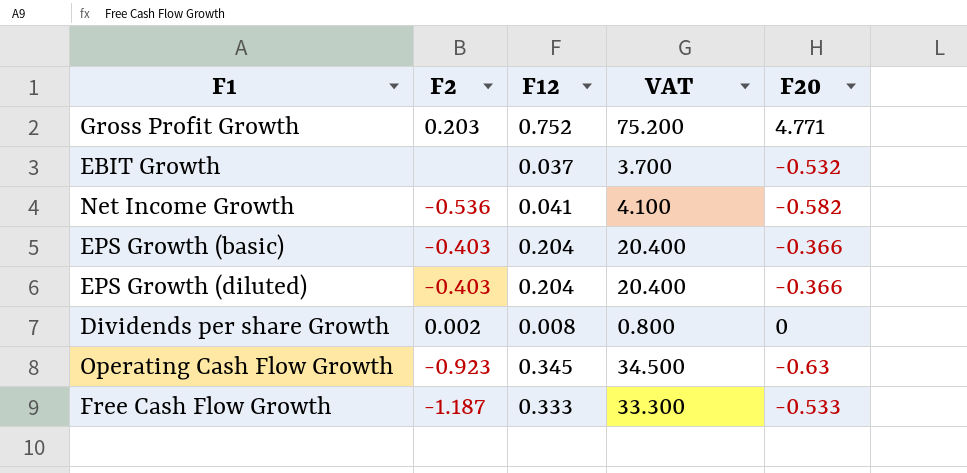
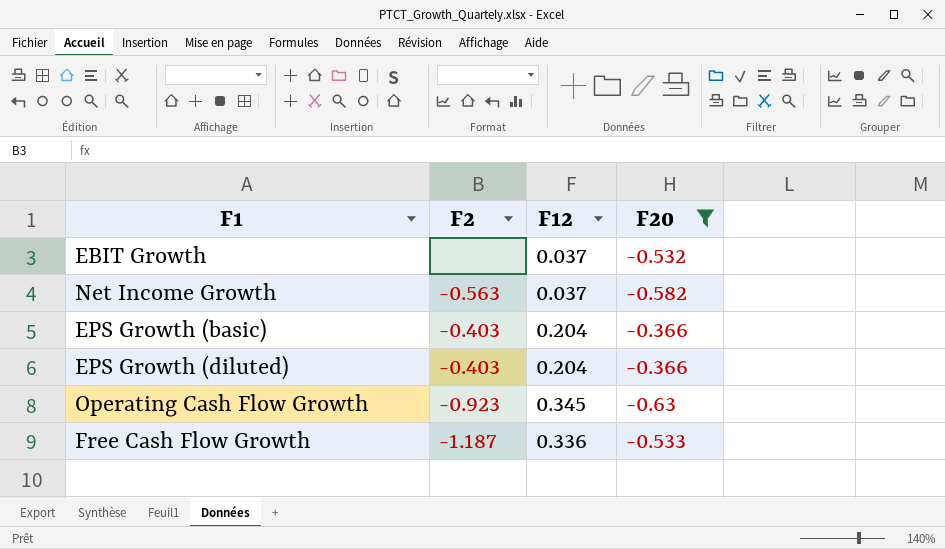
filter: none -> F20 <= -0.366
column VAT | formula: [F12] * 100 -> none
Net Income Growth | F2: -0.536 -> -0.563
Net Income Growth | F12: 0.041 -> 0.037
Free Cash Flow Growth | F12: 0.333 -> 0.336

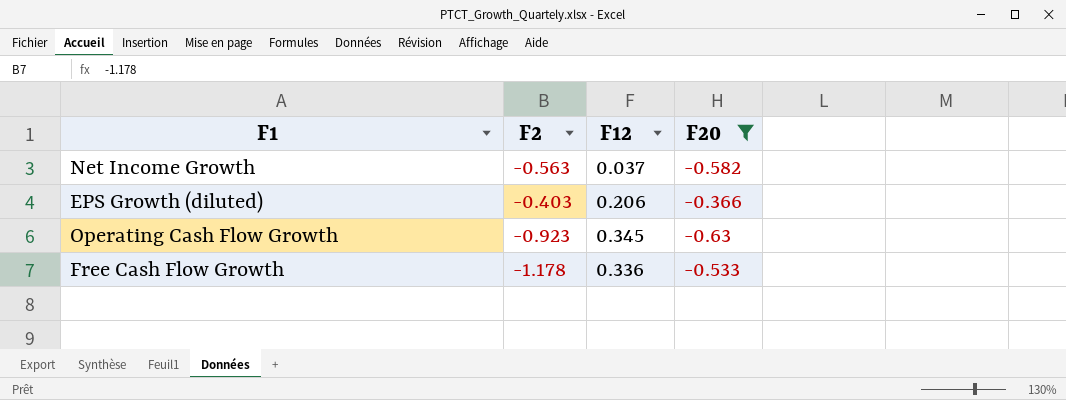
row EBIT Growth: none | 0.037 | -0.532 -> none
row EPS Growth (basic): -0.403 | 0.204 | -0.366 -> none
EPS Growth (diluted) | F12: 0.204 -> 0.206
Free Cash Flow Growth | F2: -1.187 -> -1.178

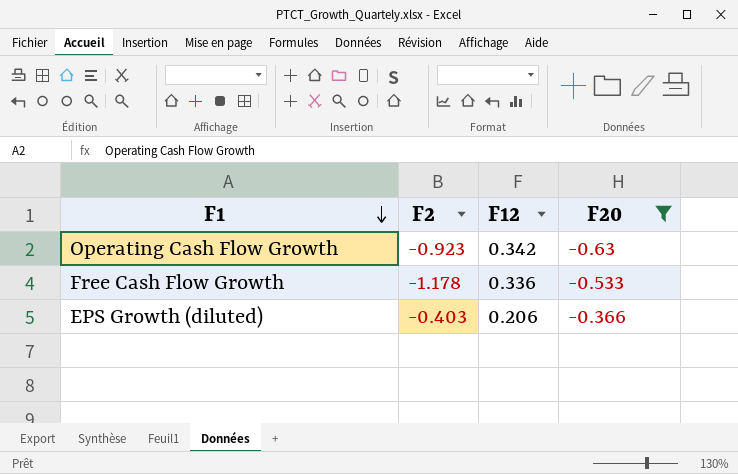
row order: none -> F1 descending
row Net Income Growth: -0.563 | 0.037 | -0.582 -> none
Operating Cash Flow Growth | F12: 0.345 -> 0.342

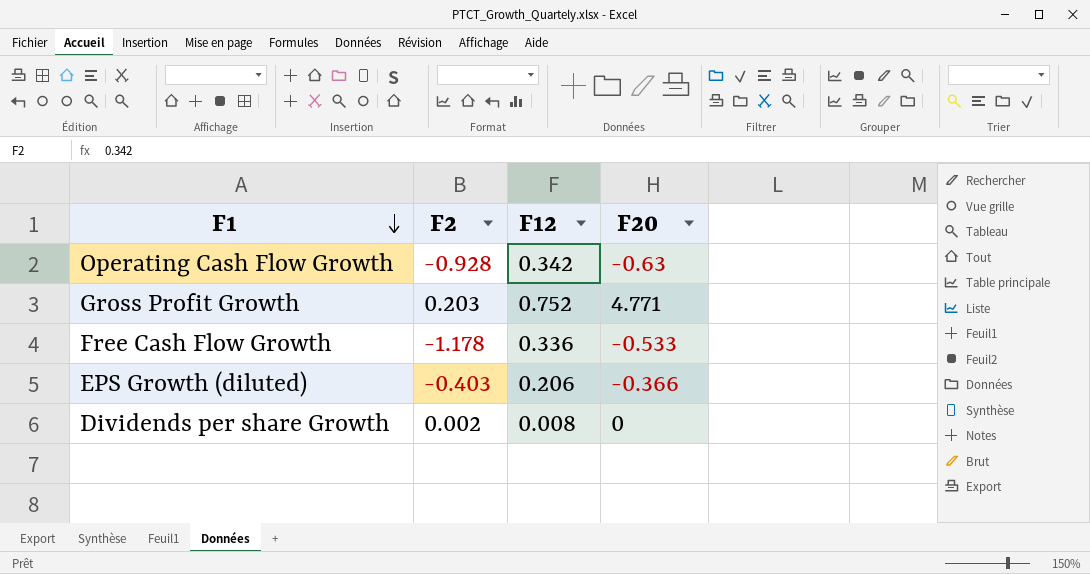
filter: F20 <= -0.366 -> none
Operating Cash Flow Growth | F2: -0.923 -> -0.928

